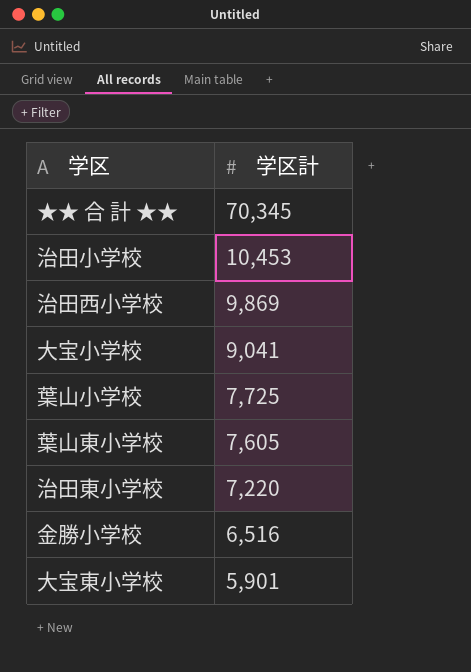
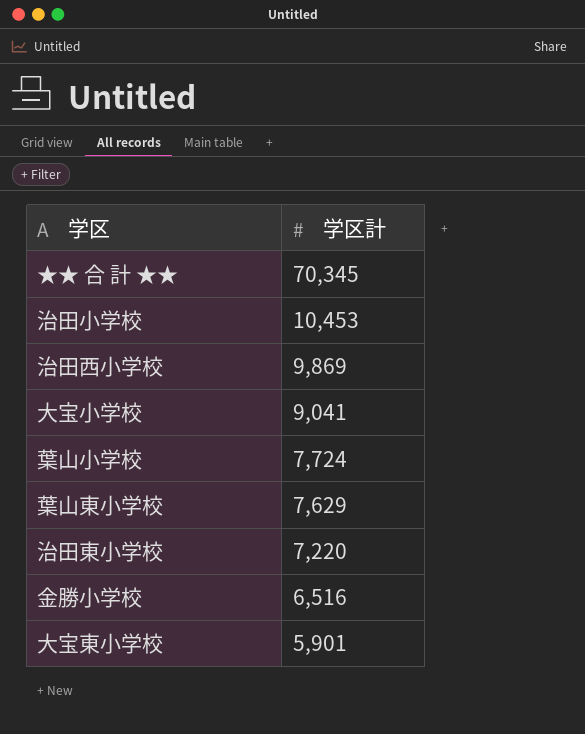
葉山小学校 | 学区計: 7,725 -> 7,724
葉山東小学校 | 学区計: 7,605 -> 7,629

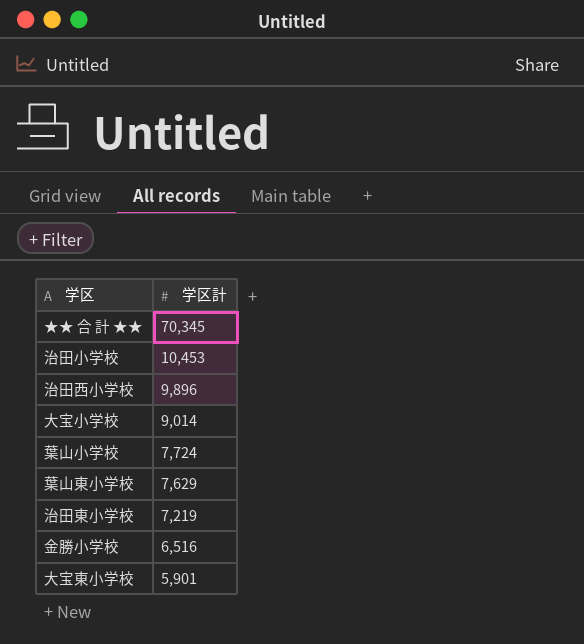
治田西小学校 | 学区計: 9,869 -> 9,896
大宝小学校 | 学区計: 9,041 -> 9,014
治田東小学校 | 学区計: 7,220 -> 7,219

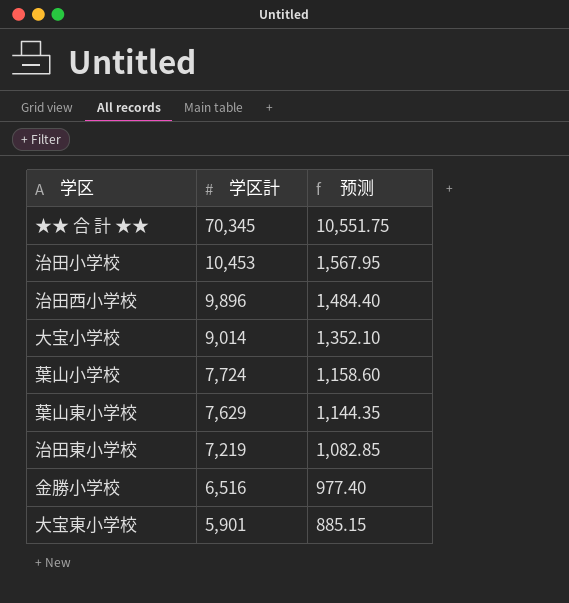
column 预测 | formula: none -> [学区計] * 0.15

